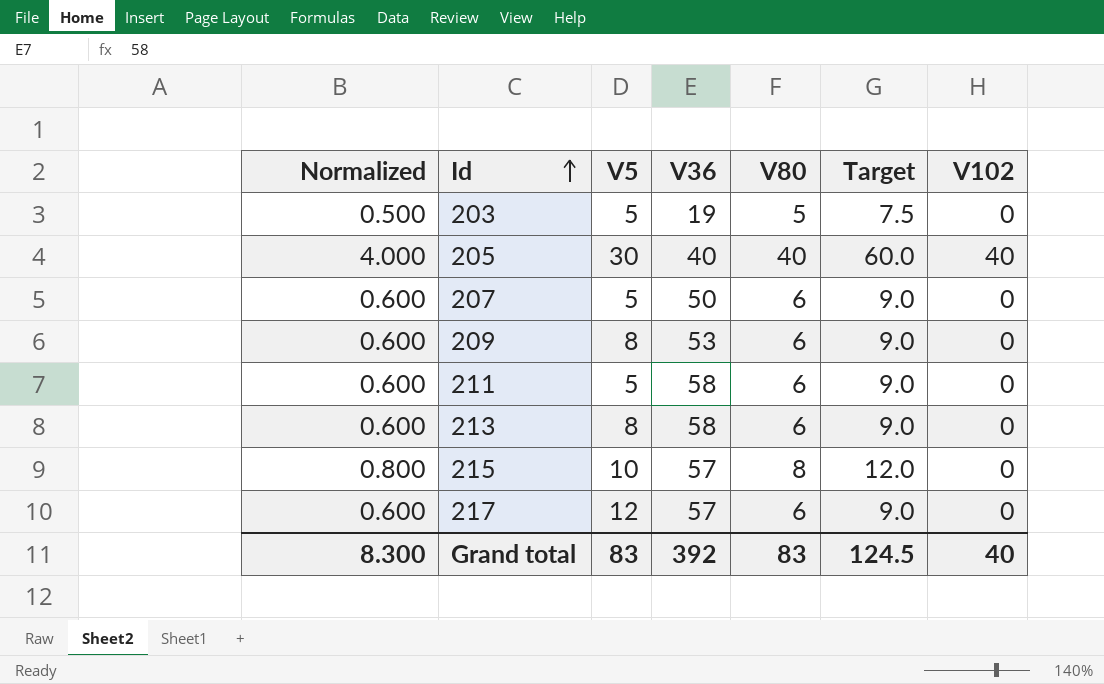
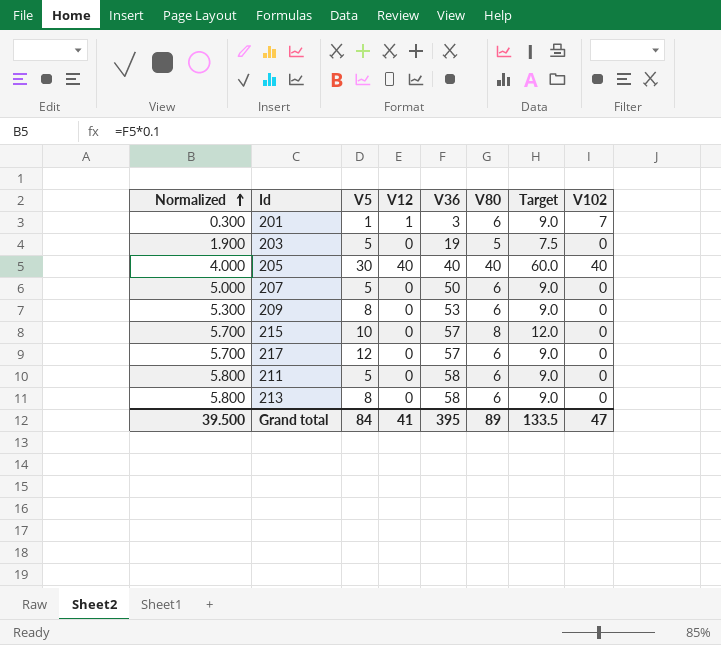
row order: Id ascending -> Normalized ascending
column Normalized | formula: [V80] * 0.1 -> [V36] * 0.1
column V12 | position: none -> 4
row 201: none -> 0.300 | 1 | 1 | 3 | 6 | 9.0 | 7
Grand total | Normalized: 8.300 -> 39.500
Grand total | V5: 83 -> 84
Grand total | V36: 392 -> 395
Grand total | V80: 83 -> 89
Grand total | Target: 124.5 -> 133.5
Grand total | V102: 40 -> 47

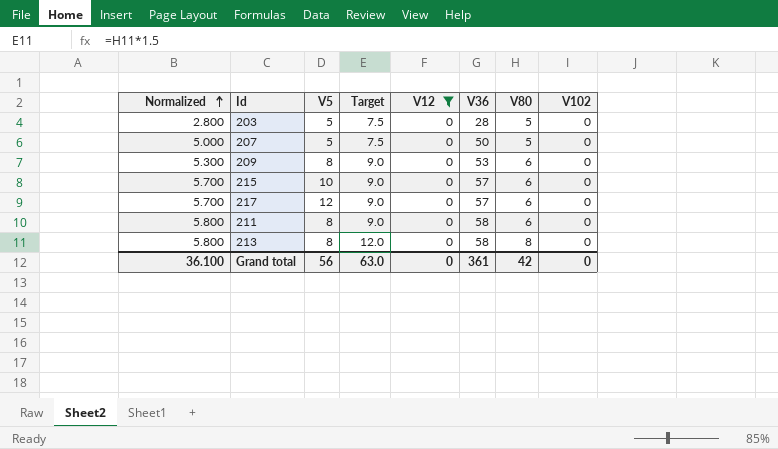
filter: none -> V12 = 0
column Target | position: 7 -> 4
203 | Normalized: 1.900 -> 2.800
203 | V36: 19 -> 28
207 | Target: 9.0 -> 7.5
207 | V80: 6 -> 5
215 | Target: 12.0 -> 9.0
215 | V80: 8 -> 6
211 | V5: 5 -> 8
213 | Target: 9.0 -> 12.0
213 | V80: 6 -> 8
Grand total | Normalized: 39.500 -> 36.100
Grand total | V5: 84 -> 56
Grand total | Target: 133.5 -> 63.0
Grand total | V12: 41 -> 0
Grand total | V36: 395 -> 361
Grand total | V80: 89 -> 42
Grand total | V102: 47 -> 0

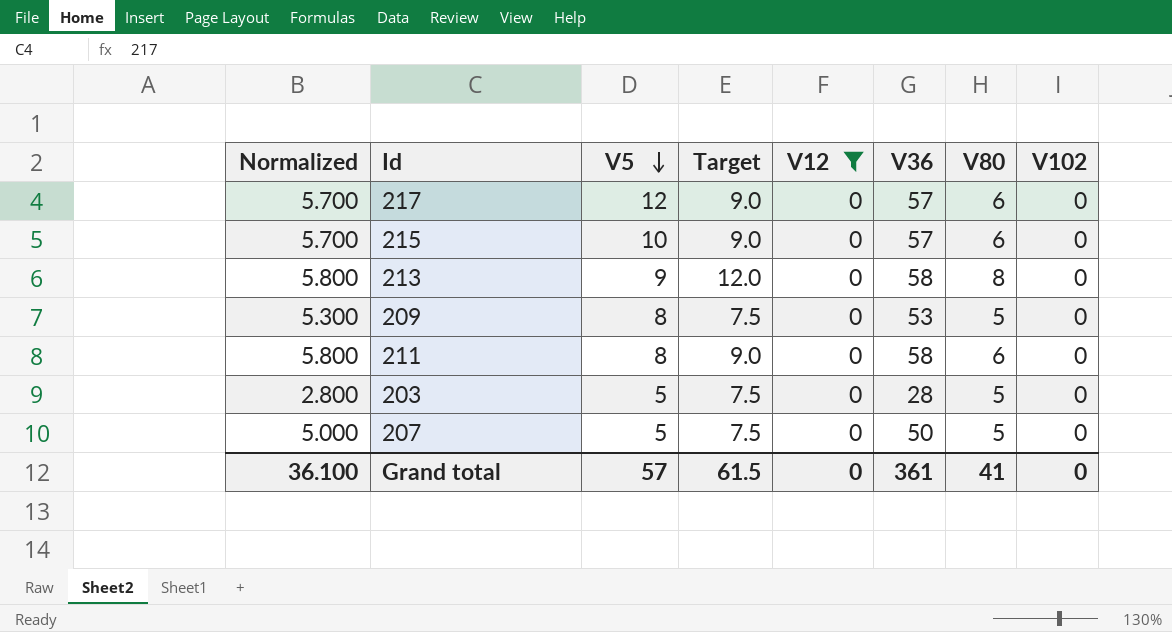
row order: Normalized ascending -> V5 descending
213 | V5: 8 -> 9
209 | Target: 9.0 -> 7.5
209 | V80: 6 -> 5
Grand total | V5: 56 -> 57
Grand total | Target: 63.0 -> 61.5
Grand total | V80: 42 -> 41

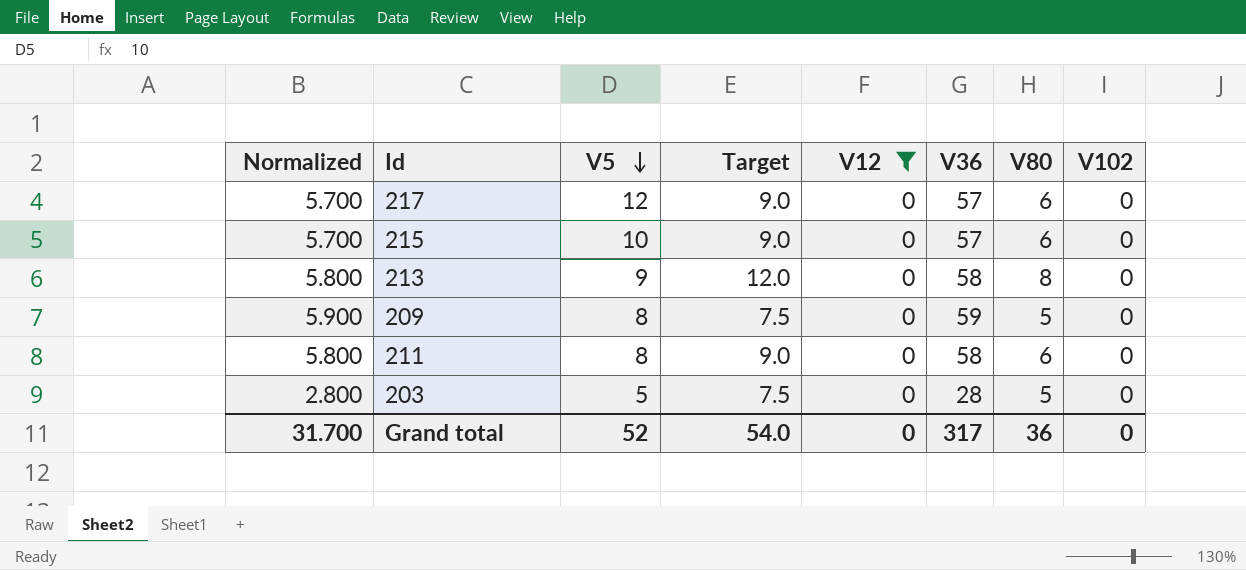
row 207: 5.000 | 5 | 7.5 | 0 | 50 | 5 | 0 -> none
209 | Normalized: 5.300 -> 5.900
209 | V36: 53 -> 59
Grand total | Normalized: 36.100 -> 31.700
Grand total | V5: 57 -> 52
Grand total | Target: 61.5 -> 54.0
Grand total | V36: 361 -> 317
Grand total | V80: 41 -> 36

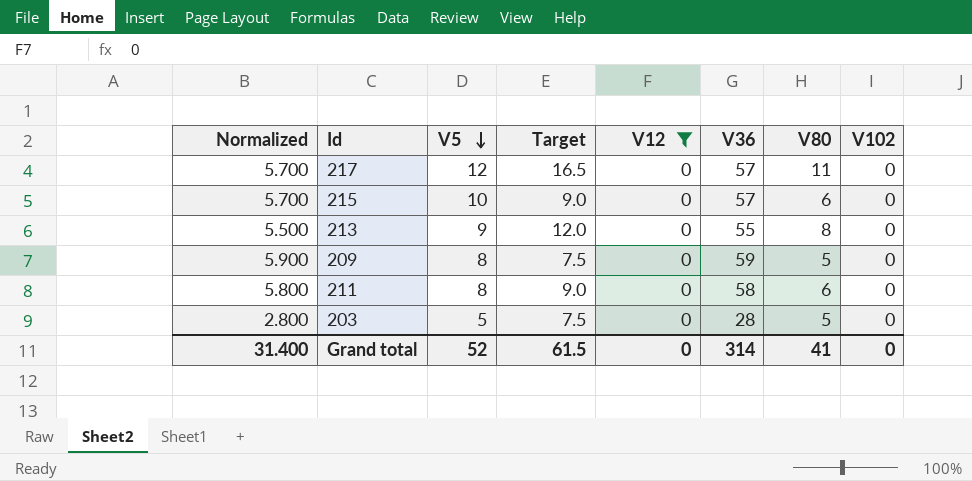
217 | Target: 9.0 -> 16.5
217 | V80: 6 -> 11
213 | Normalized: 5.800 -> 5.500
213 | V36: 58 -> 55
Grand total | Normalized: 31.700 -> 31.400
Grand total | Target: 54.0 -> 61.5
Grand total | V36: 317 -> 314
Grand total | V80: 36 -> 41

